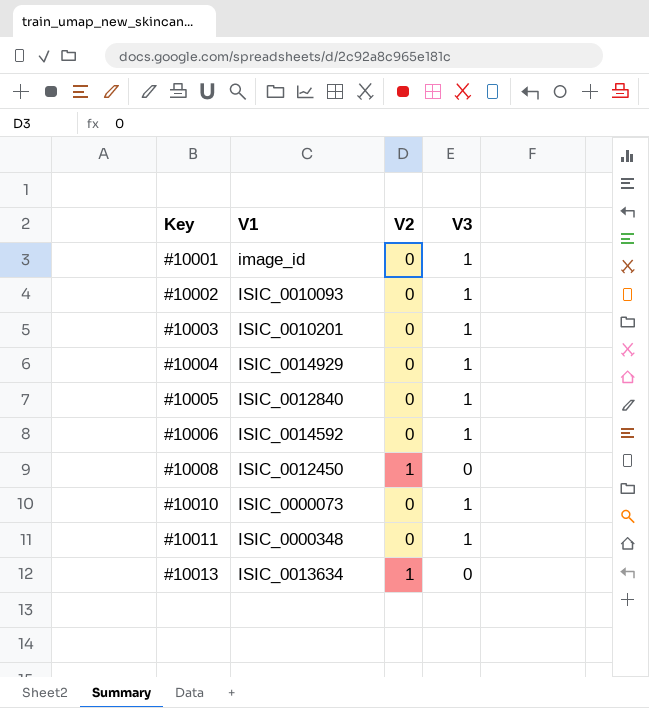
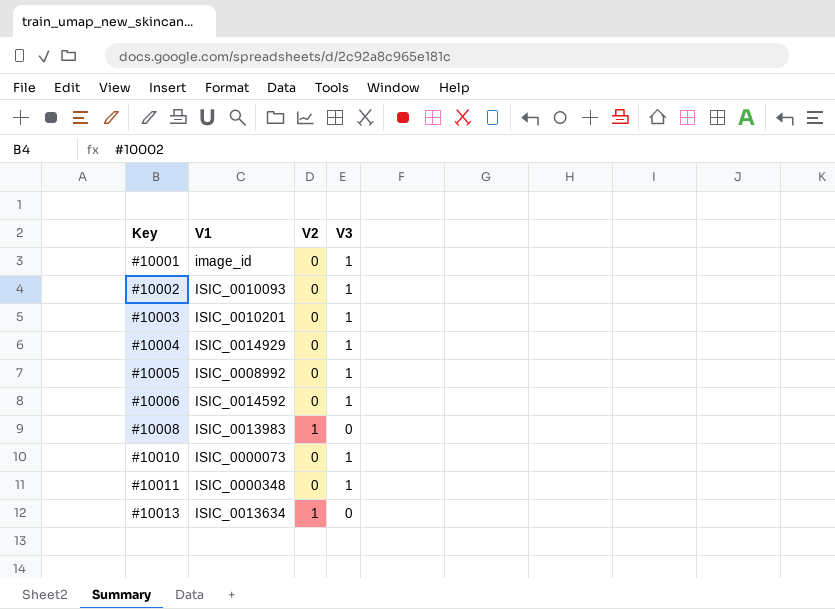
#10005 | V1: ISIC_0012840 -> ISIC_0008992
#10008 | V1: ISIC_0012450 -> ISIC_0013983

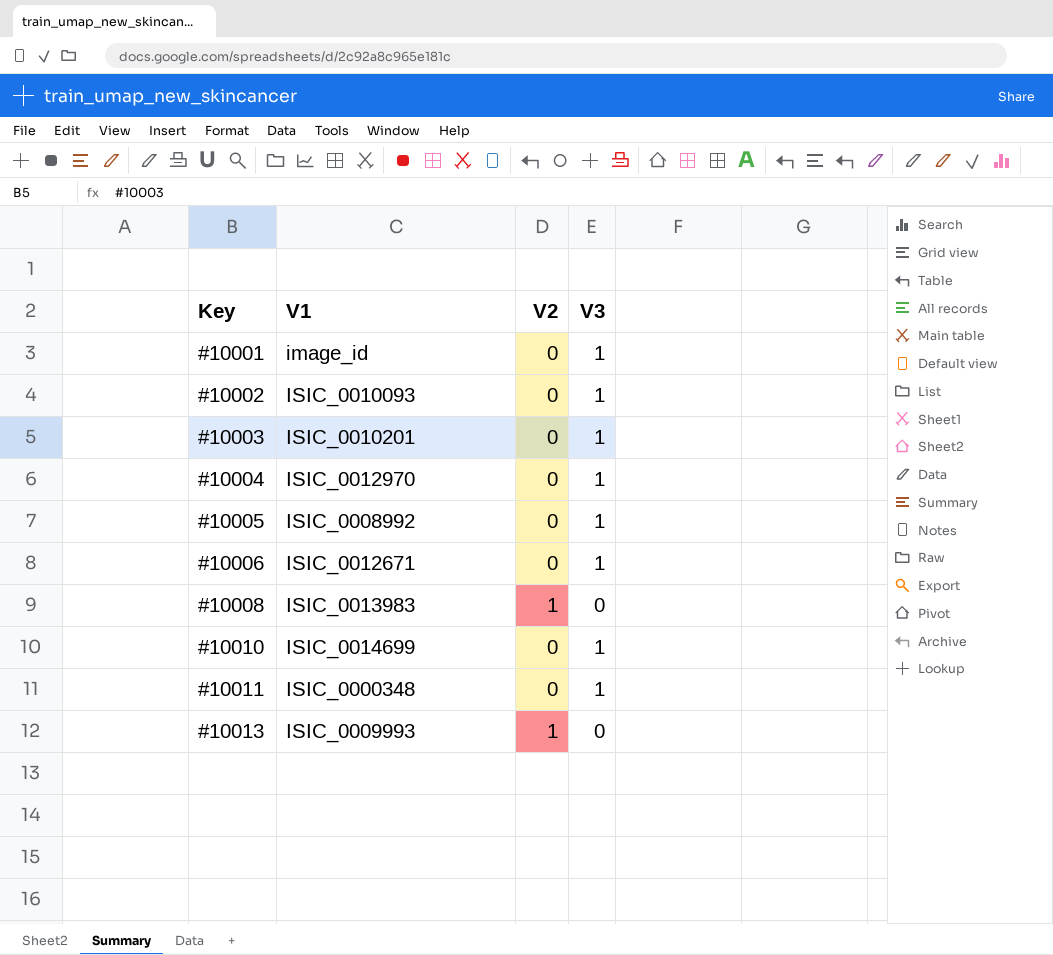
#10004 | V1: ISIC_0014929 -> ISIC_0012970
#10006 | V1: ISIC_0014592 -> ISIC_0012671
#10010 | V1: ISIC_0000073 -> ISIC_0014699
#10013 | V1: ISIC_0013634 -> ISIC_0009993

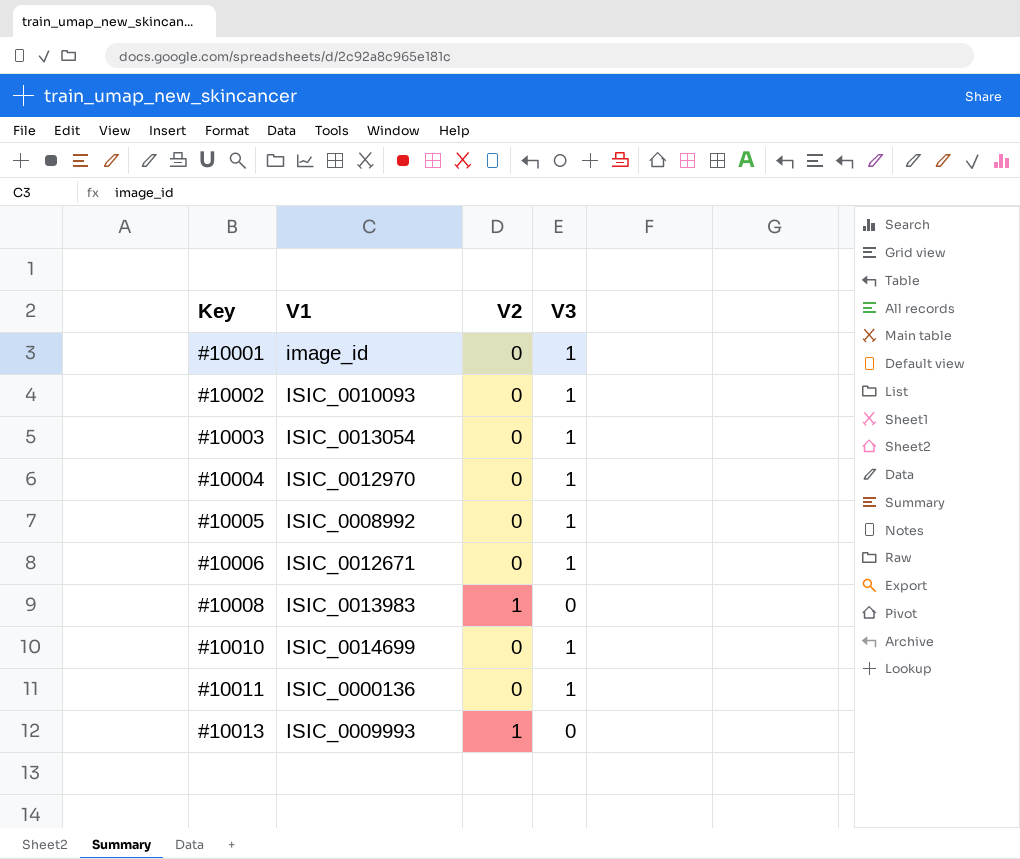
#10003 | V1: ISIC_0010201 -> ISIC_0013054
#10011 | V1: ISIC_0000348 -> ISIC_0000136

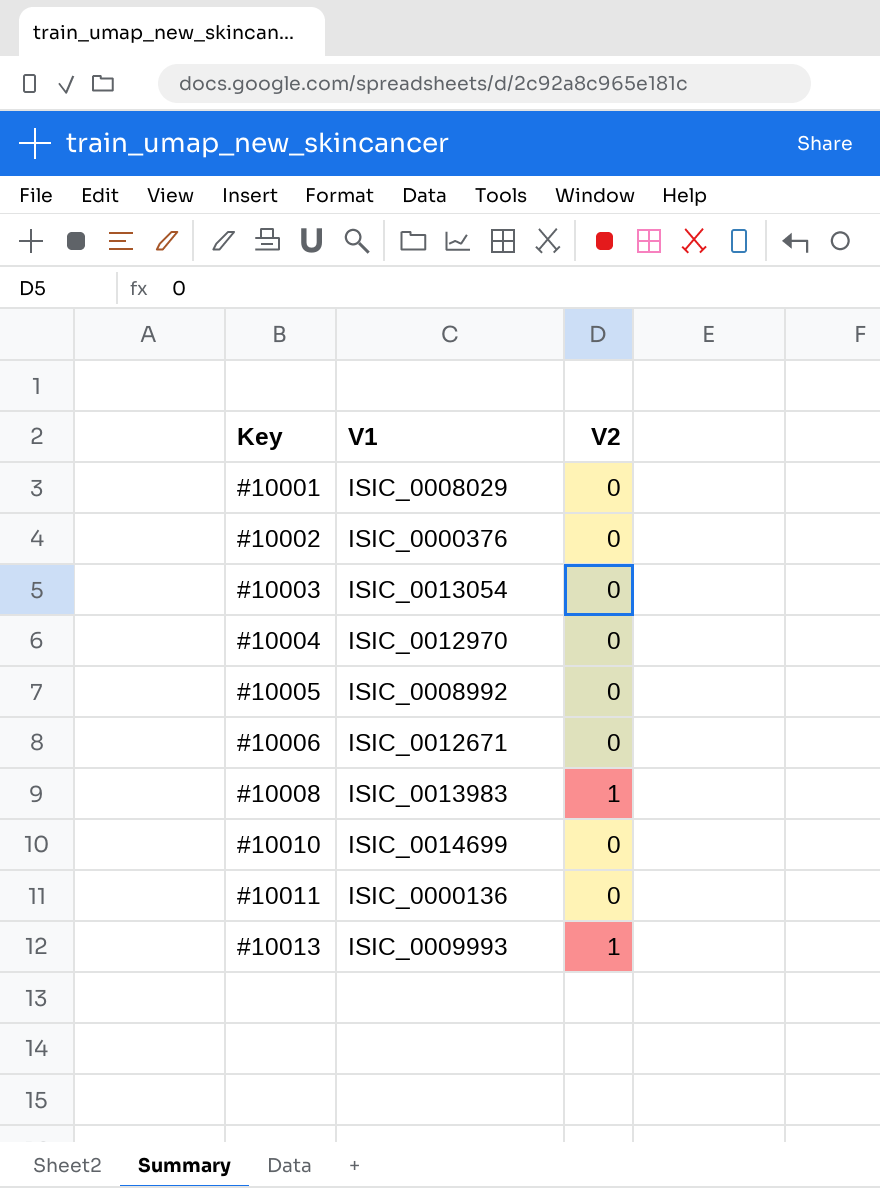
column V3 | position: 4 -> none
#10001 | V1: image_id -> ISIC_0008029
#10002 | V1: ISIC_0010093 -> ISIC_0000376

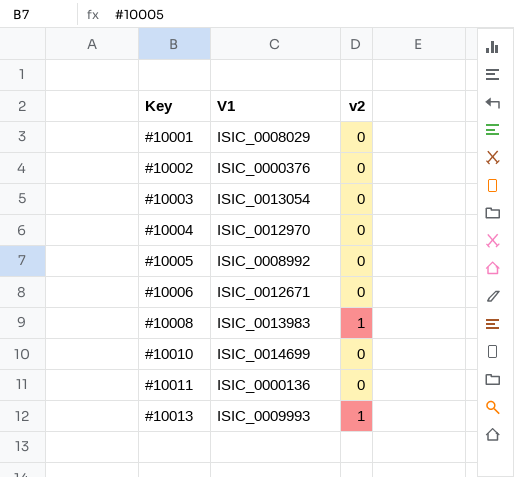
column name: V2 -> v2

